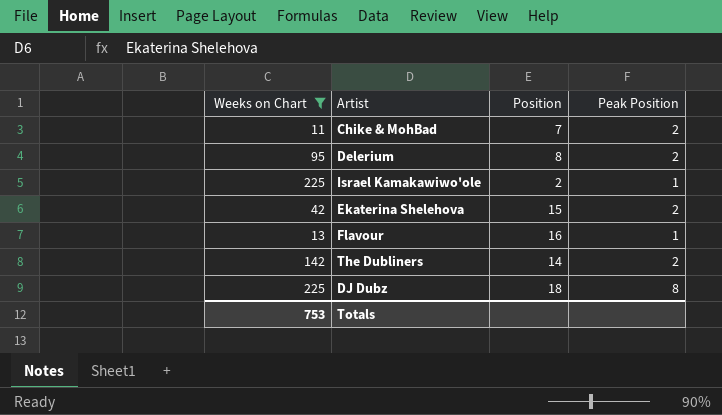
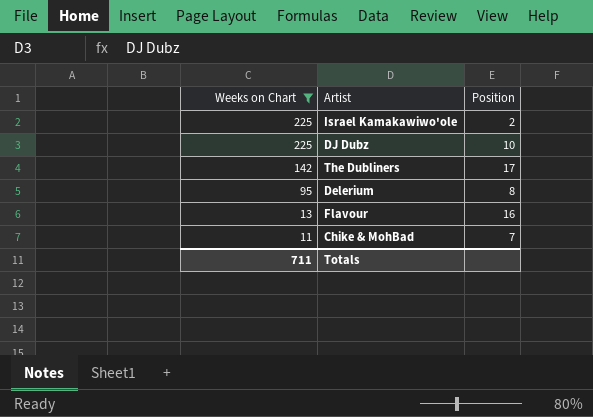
row order: none -> Weeks on Chart descending
column Peak Position | position: 4 -> none
row Ekaterina Shelehova: 42 | 15 | 2 -> none
DJ Dubz | Position: 18 -> 10
The Dubliners | Position: 14 -> 17
Totals | Weeks on Chart: 753 -> 711

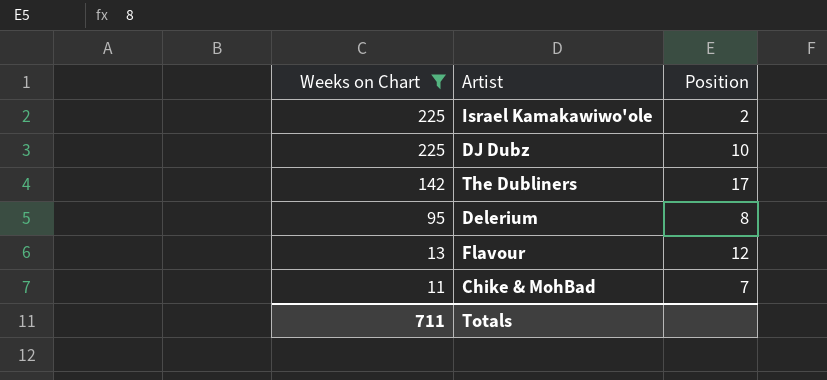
Flavour | Position: 16 -> 12

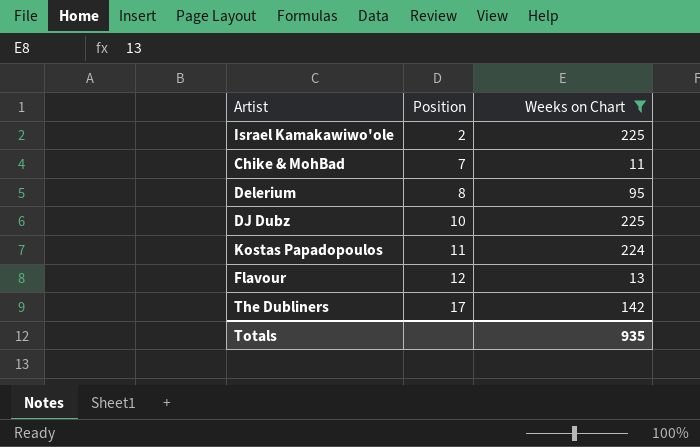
row order: Weeks on Chart descending -> Position ascending
column Weeks on Chart | position: 1 -> 3
row Kostas Papadopoulos: none -> 11 | 224
Totals | Weeks on Chart: 711 -> 935

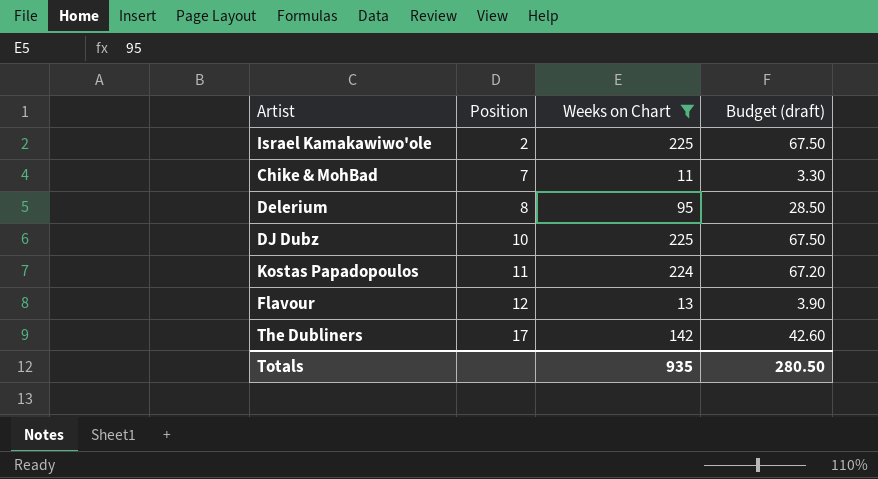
column Budget (draft) | formula: none -> [Weeks on Chart] * 0.3

